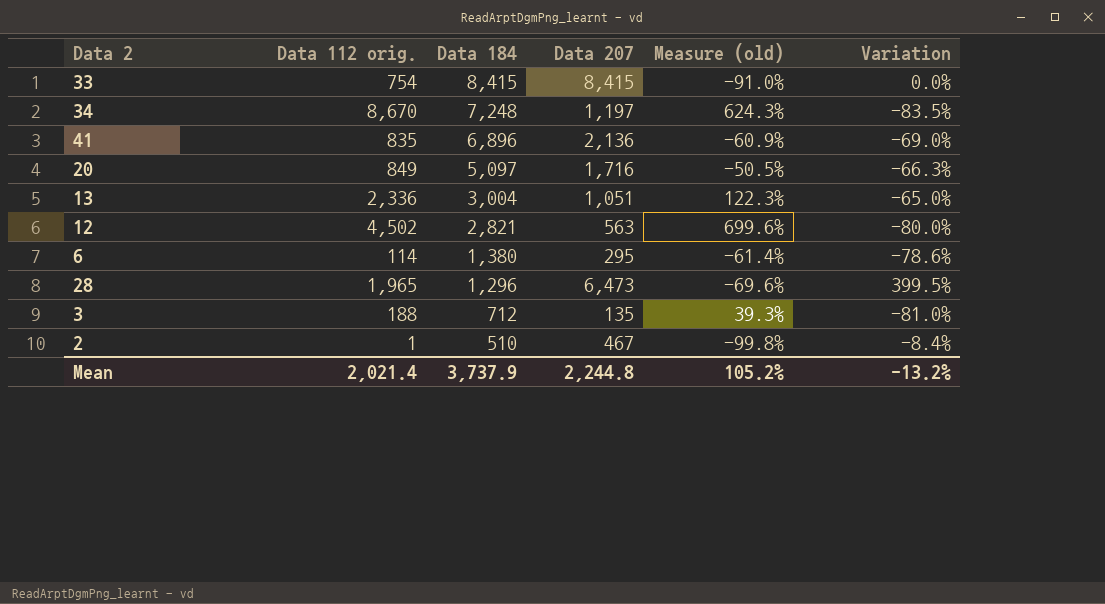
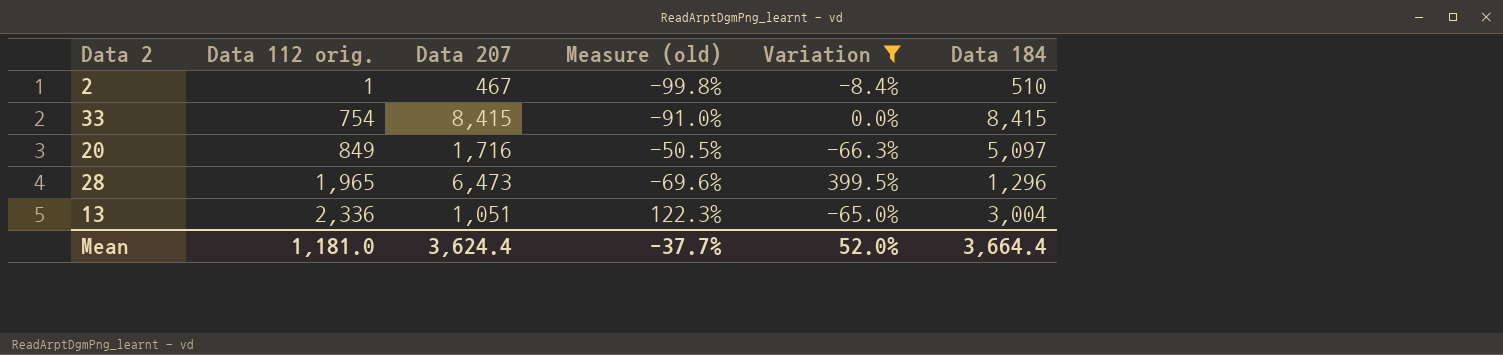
filter: none -> Variation >= -66.3%
row order: Data 184 descending -> Data 112 orig. ascending
column Data 184 | position: 3 -> 6
Mean | Data 112 orig.: 2,021.4 -> 1,181.0
Mean | Data 207: 2,244.8 -> 3,624.4
Mean | Measure (old): 105.2% -> -37.7%
Mean | Variation: -13.2% -> 52.0%
Mean | Data 184: 3,737.9 -> 3,664.4

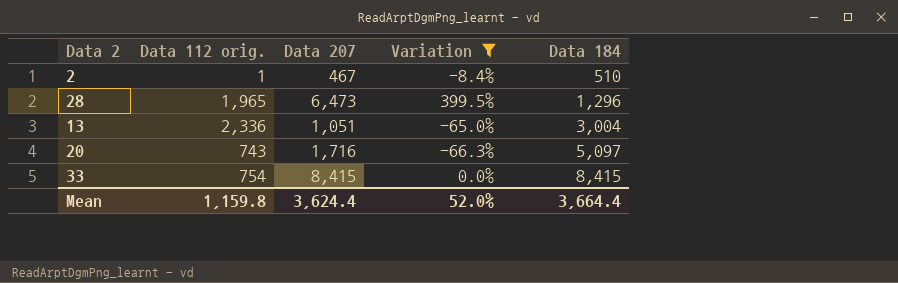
row order: Data 112 orig. ascending -> Data 184 ascending
column Measure (old) | formula: ([Data 112 orig.] - [Data 207]) / [Data 207] -> none
20 | Data 112 orig.: 849 -> 743
Mean | Data 112 orig.: 1,181.0 -> 1,159.8

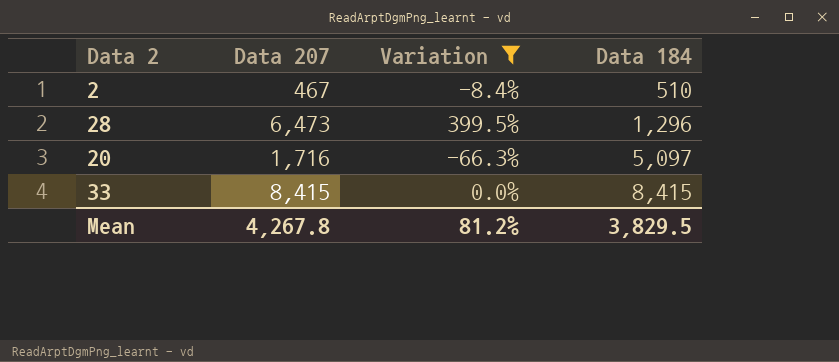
column Data 112 orig. | position: 2 -> none
row 13: 2,336 | 1,051 | -65.0% | 3,004 -> none
Mean | Data 207: 3,624.4 -> 4,267.8
Mean | Variation: 52.0% -> 81.2%
Mean | Data 184: 3,664.4 -> 3,829.5

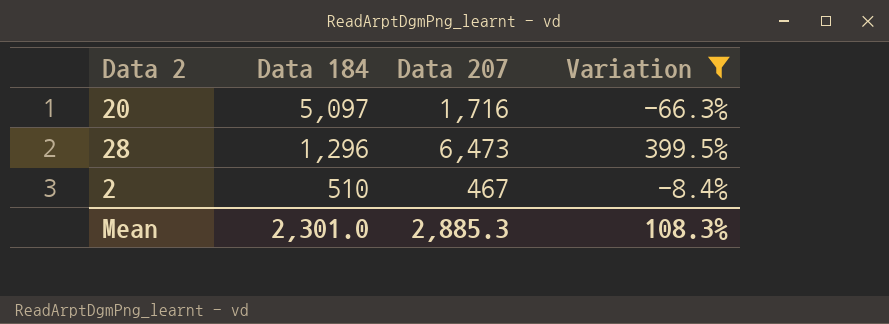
row order: Data 184 ascending -> Data 184 descending
column Data 184 | position: 4 -> 2
row 33: 8,415 | 0.0% | 8,415 -> none
Mean | Data 184: 3,829.5 -> 2,301.0
Mean | Data 207: 4,267.8 -> 2,885.3
Mean | Variation: 81.2% -> 108.3%

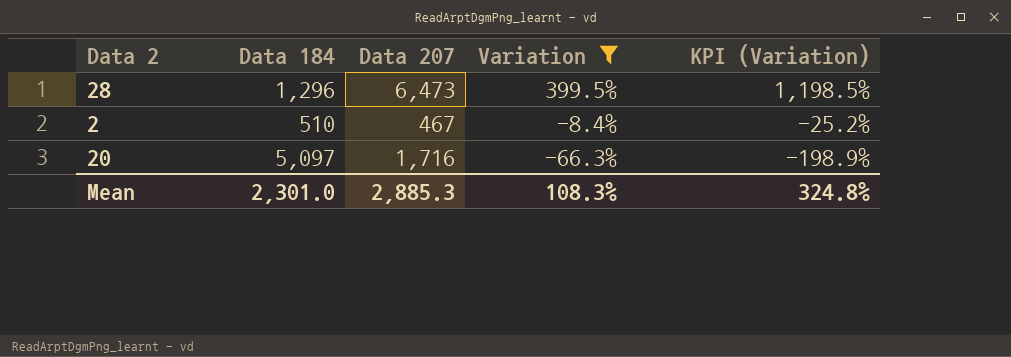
row order: Data 184 descending -> Variation descending
column KPI (Variation) | formula: none -> [Variation] * 3

